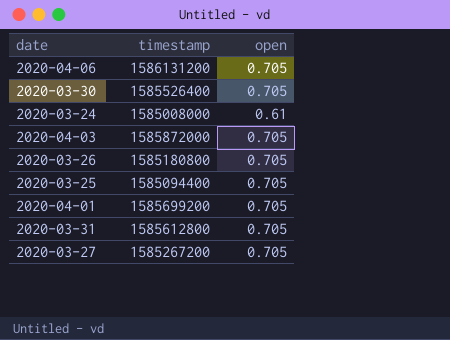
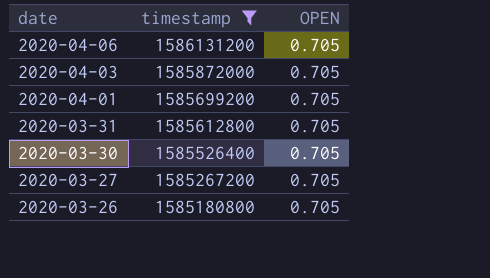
filter: none -> timestamp >= 1585180800
row order: none -> date descending
column name: open -> OPEN

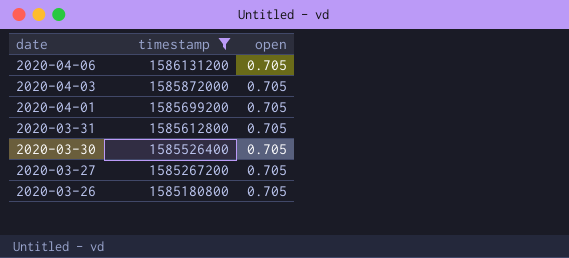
column name: OPEN -> open

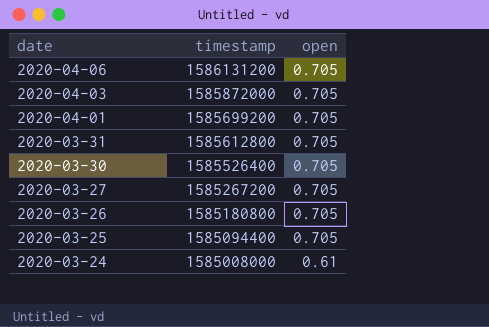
filter: timestamp >= 1585180800 -> none

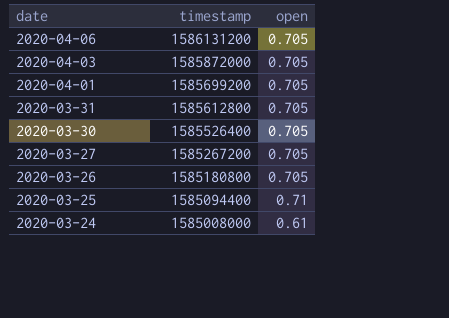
2020-03-25 | open: 0.705 -> 0.71

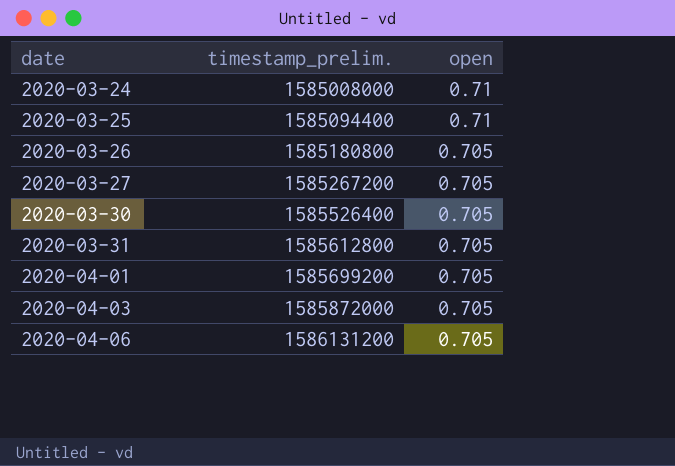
row order: date descending -> date ascending
column name: timestamp -> timestamp_prelim.
2020-03-24 | open: 0.61 -> 0.71

